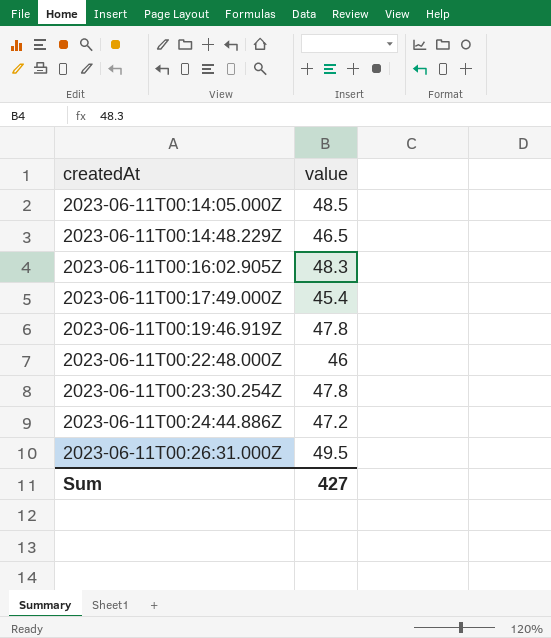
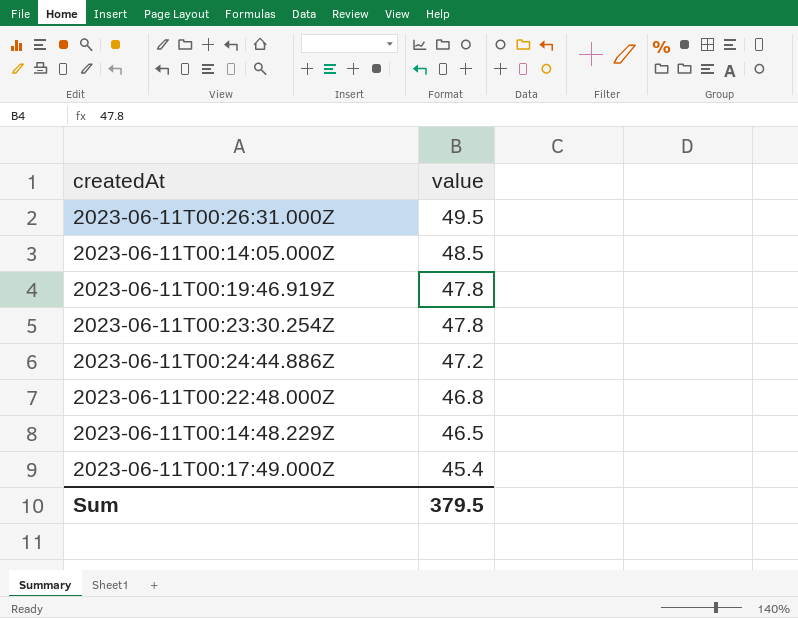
row order: createdAt ascending -> value descending
row 2023-06-11T00:16:02.905Z: 48.3 -> none
2023-06-11T00:22:48.000Z | value: 46 -> 46.8
Sum | value: 427 -> 379.5

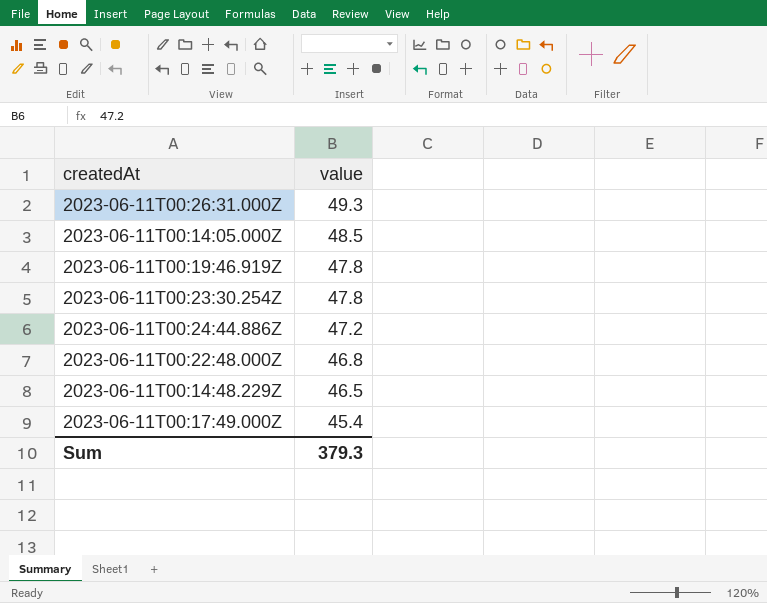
2023-06-11T00:26:31.000Z | value: 49.5 -> 49.3
Sum | value: 379.5 -> 379.3

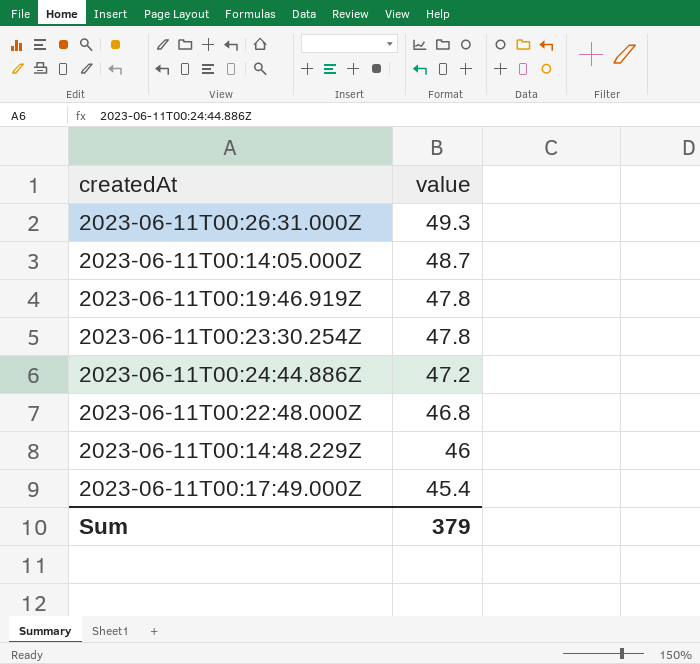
2023-06-11T00:14:05.000Z | value: 48.5 -> 48.7
2023-06-11T00:14:48.229Z | value: 46.5 -> 46
Sum | value: 379.3 -> 379

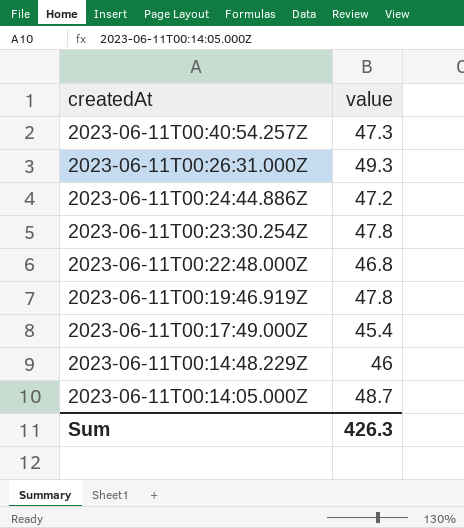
row order: value descending -> createdAt descending
row 2023-06-11T00:40:54.257Z: none -> 47.3
Sum | value: 379 -> 426.3

